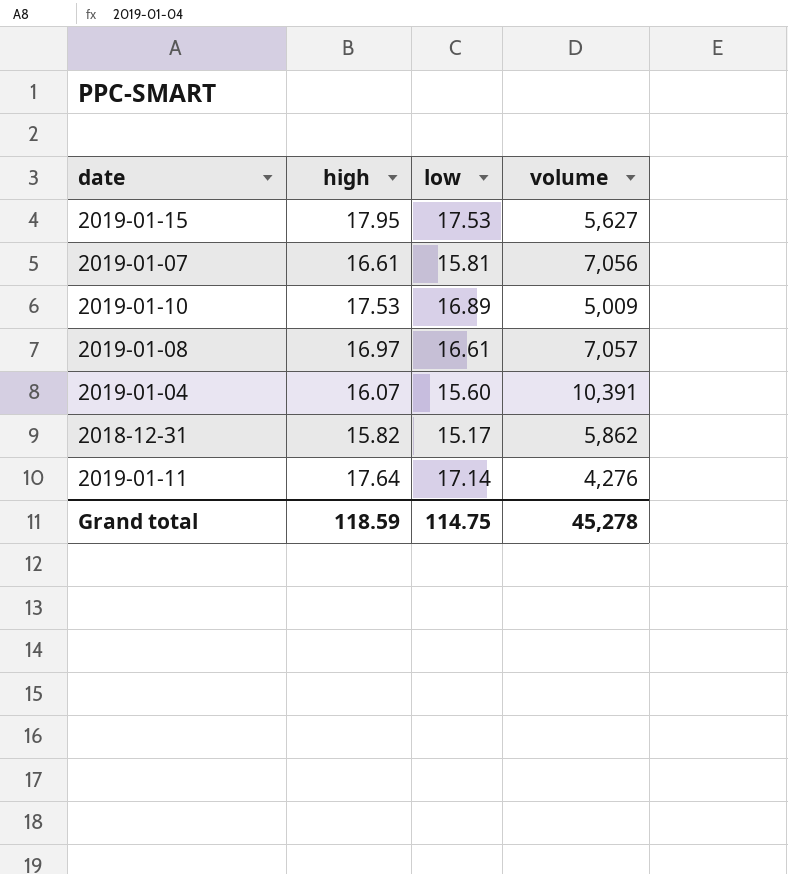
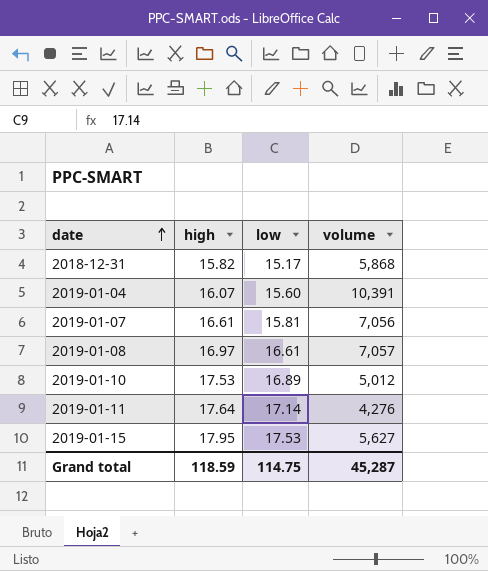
row order: none -> date ascending
2018-12-31 | volume: 5,862 -> 5,868
2019-01-10 | volume: 5,009 -> 5,012
Grand total | volume: 45,278 -> 45,287

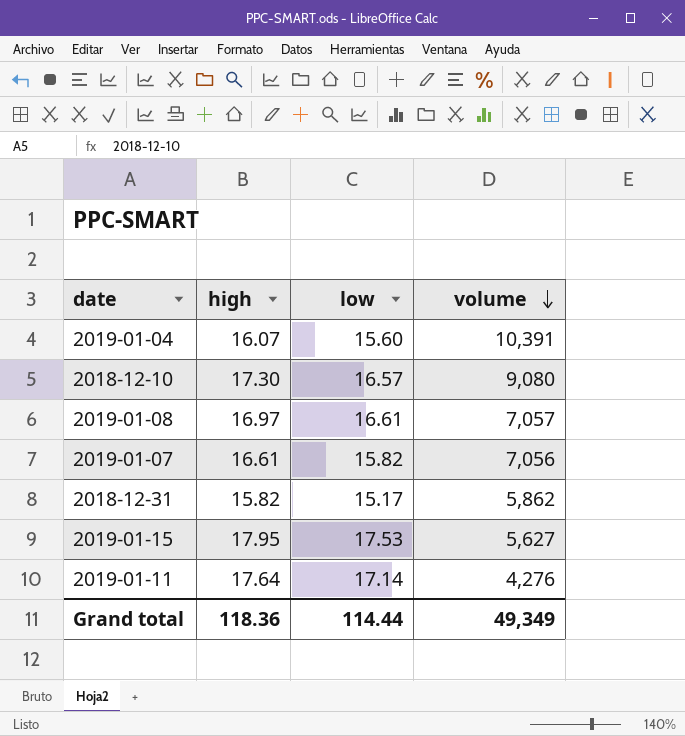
row order: date ascending -> volume descending
row 2019-01-10: 17.53 | 16.89 | 5,012 -> none
row 2018-12-10: none -> 17.30 | 16.57 | 9,080
2019-01-07 | low: 15.81 -> 15.82
2018-12-31 | volume: 5,868 -> 5,862
Grand total | high: 118.59 -> 118.36
Grand total | low: 114.75 -> 114.44
Grand total | volume: 45,287 -> 49,349

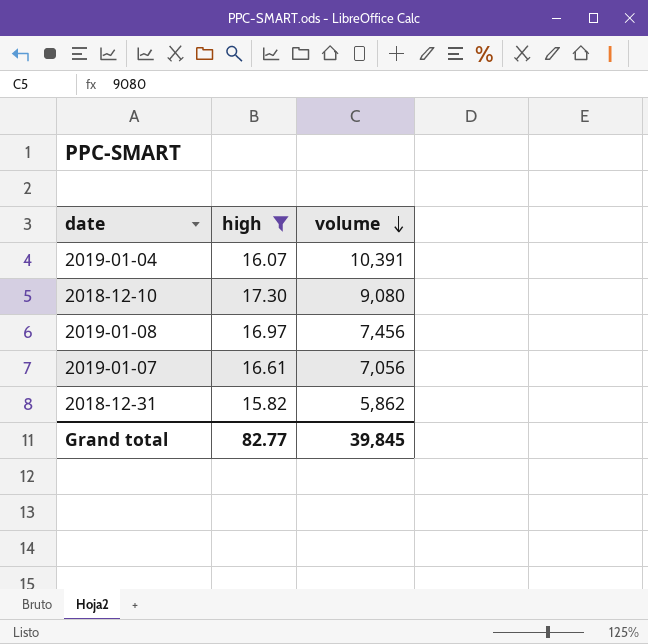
filter: none -> high <= 17.30
column low | position: 3 -> none
2019-01-08 | volume: 7,057 -> 7,456
Grand total | high: 118.36 -> 82.77
Grand total | volume: 49,349 -> 39,845

